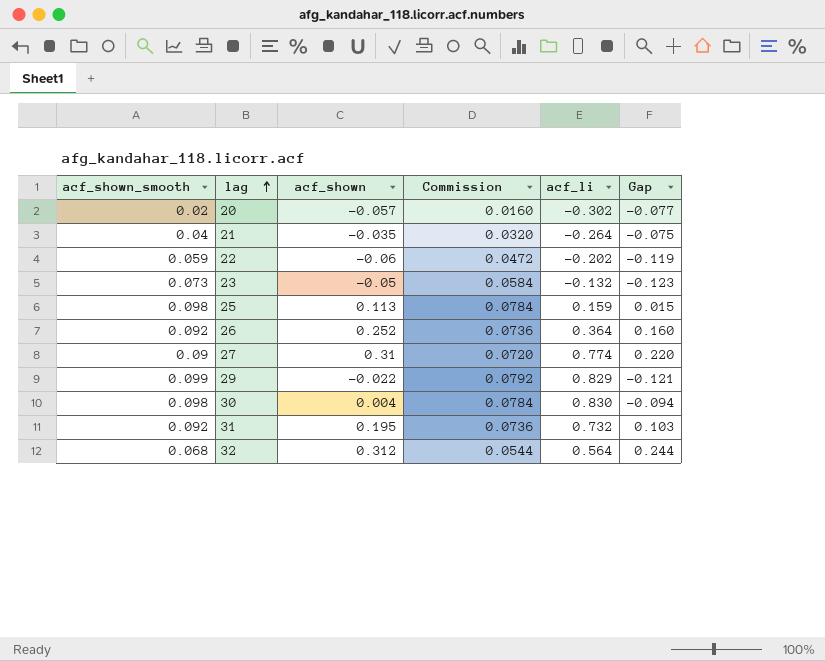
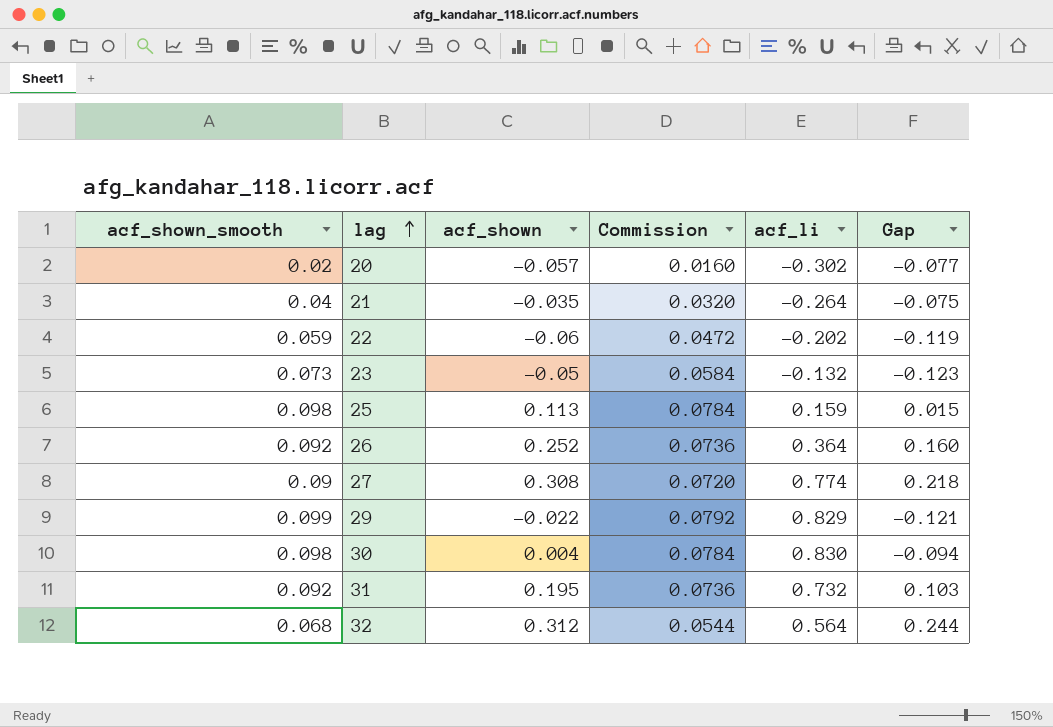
27 | acf_shown: 0.31 -> 0.308
27 | Gap: 0.220 -> 0.218

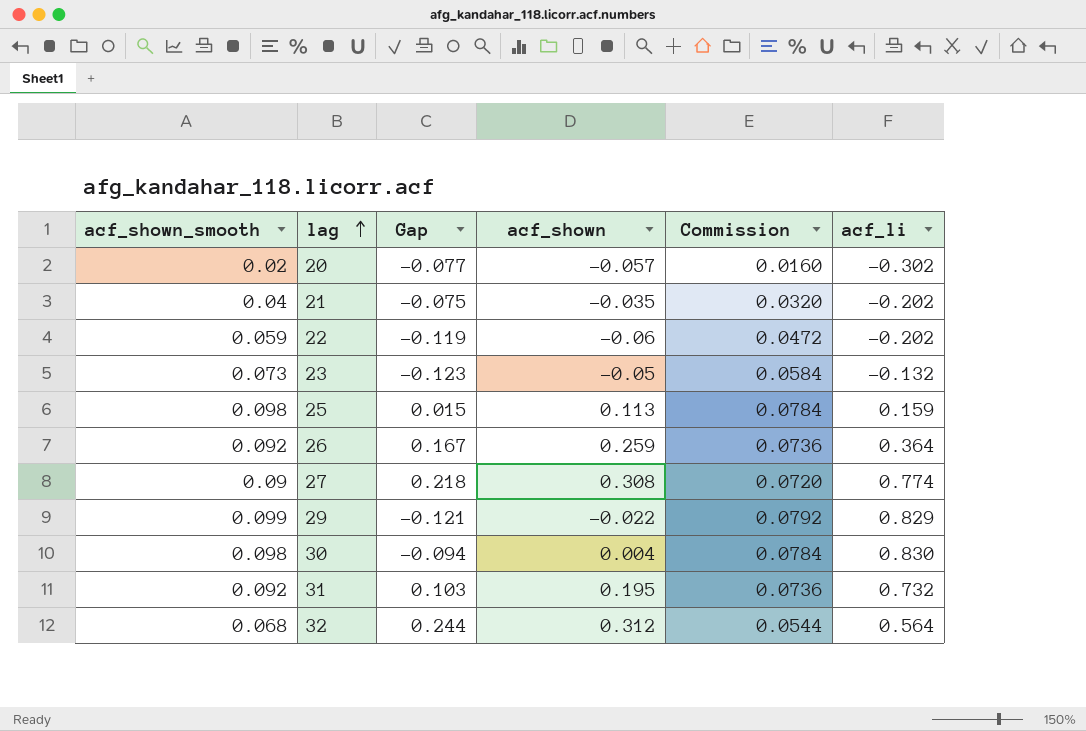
column Gap | position: 6 -> 3
21 | acf_li: -0.264 -> -0.202
26 | Gap: 0.160 -> 0.167
26 | acf_shown: 0.252 -> 0.259

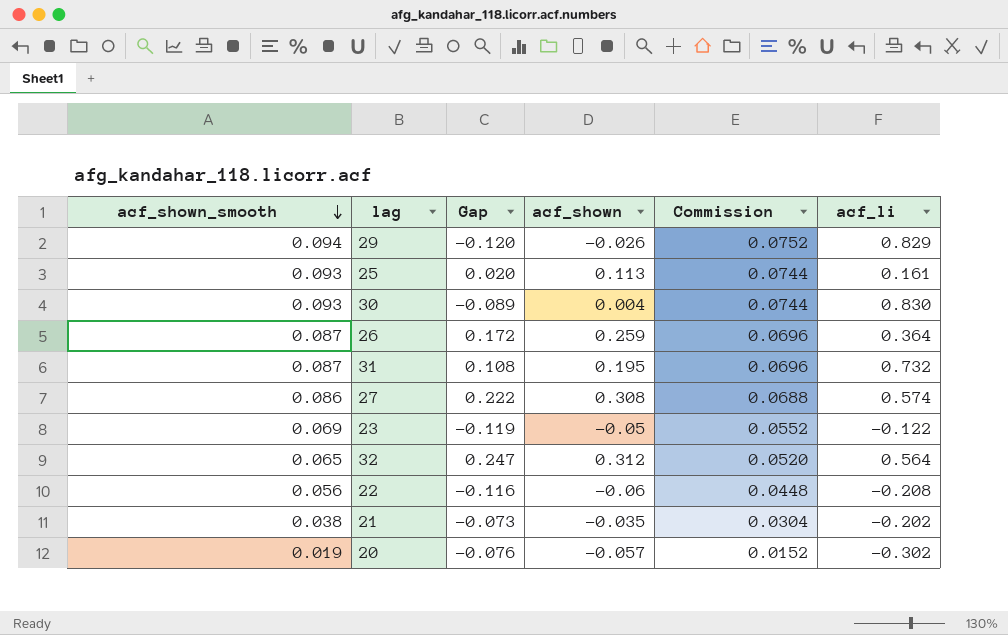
row order: lag ascending -> acf_shown_smooth descending
29 | acf_shown_smooth: 0.099 -> 0.094
29 | Gap: -0.121 -> -0.120
29 | acf_shown: -0.022 -> -0.026
29 | Commission: 0.0792 -> 0.0752
25 | acf_shown_smooth: 0.098 -> 0.093
25 | Gap: 0.015 -> 0.020
25 | Commission: 0.0784 -> 0.0744
25 | acf_li: 0.159 -> 0.161
30 | acf_shown_smooth: 0.098 -> 0.093
30 | Gap: -0.094 -> -0.089
30 | Commission: 0.0784 -> 0.0744
26 | acf_shown_smooth: 0.092 -> 0.087
26 | Gap: 0.167 -> 0.172
26 | Commission: 0.0736 -> 0.0696
31 | acf_shown_smooth: 0.092 -> 0.087
31 | Gap: 0.103 -> 0.108
31 | Commission: 0.0736 -> 0.0696
27 | acf_shown_smooth: 0.09 -> 0.086
27 | Gap: 0.218 -> 0.222
27 | Commission: 0.0720 -> 0.0688
27 | acf_li: 0.774 -> 0.574
23 | acf_shown_smooth: 0.073 -> 0.069
23 | Gap: -0.123 -> -0.119
23 | Commission: 0.0584 -> 0.0552
23 | acf_li: -0.132 -> -0.122
32 | acf_shown_smooth: 0.068 -> 0.065
32 | Gap: 0.244 -> 0.247
32 | Commission: 0.0544 -> 0.0520
22 | acf_shown_smooth: 0.059 -> 0.056
22 | Gap: -0.119 -> -0.116
22 | Commission: 0.0472 -> 0.0448
22 | acf_li: -0.202 -> -0.208
21 | acf_shown_smooth: 0.04 -> 0.038
21 | Gap: -0.075 -> -0.073
21 | Commission: 0.0320 -> 0.0304
20 | acf_shown_smooth: 0.02 -> 0.019
20 | Gap: -0.077 -> -0.076
20 | Commission: 0.0160 -> 0.0152

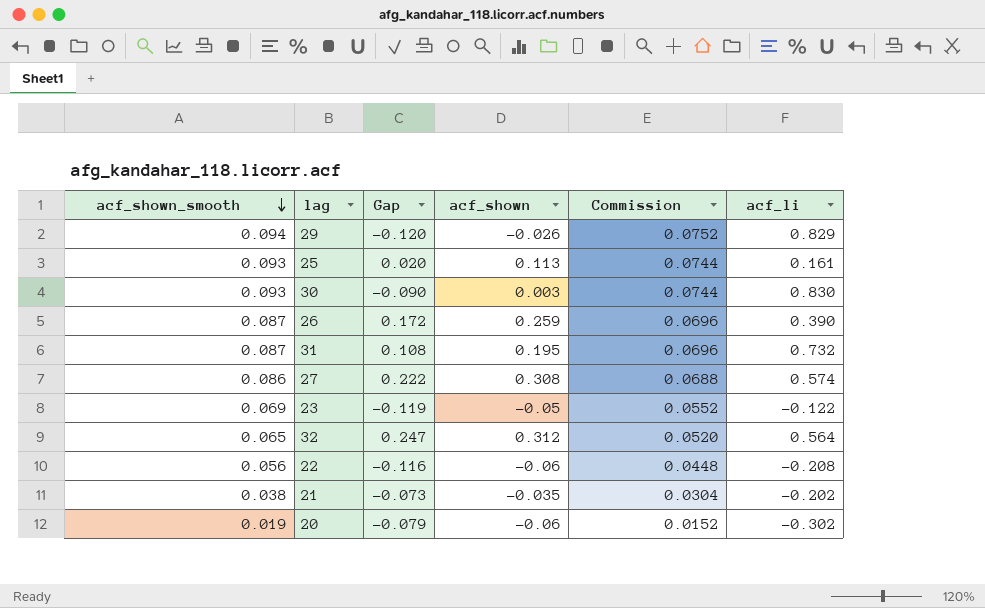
30 | Gap: -0.089 -> -0.090
30 | acf_shown: 0.004 -> 0.003
26 | acf_li: 0.364 -> 0.390
20 | Gap: -0.076 -> -0.079
20 | acf_shown: -0.057 -> -0.06

